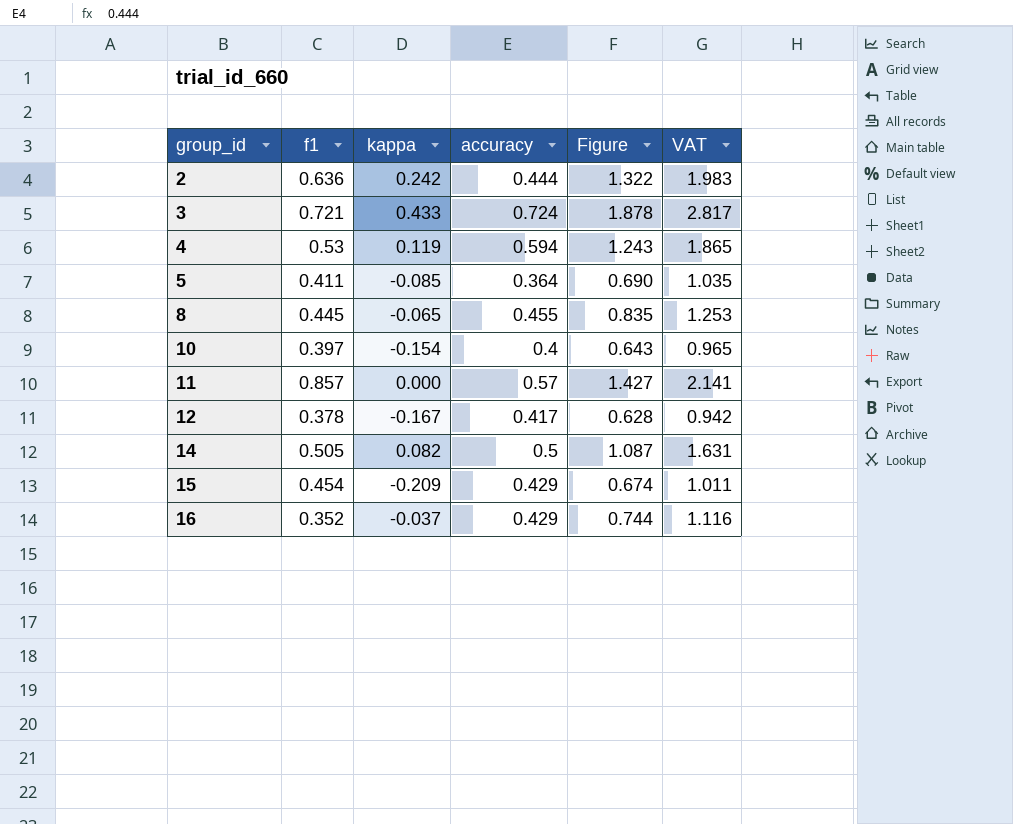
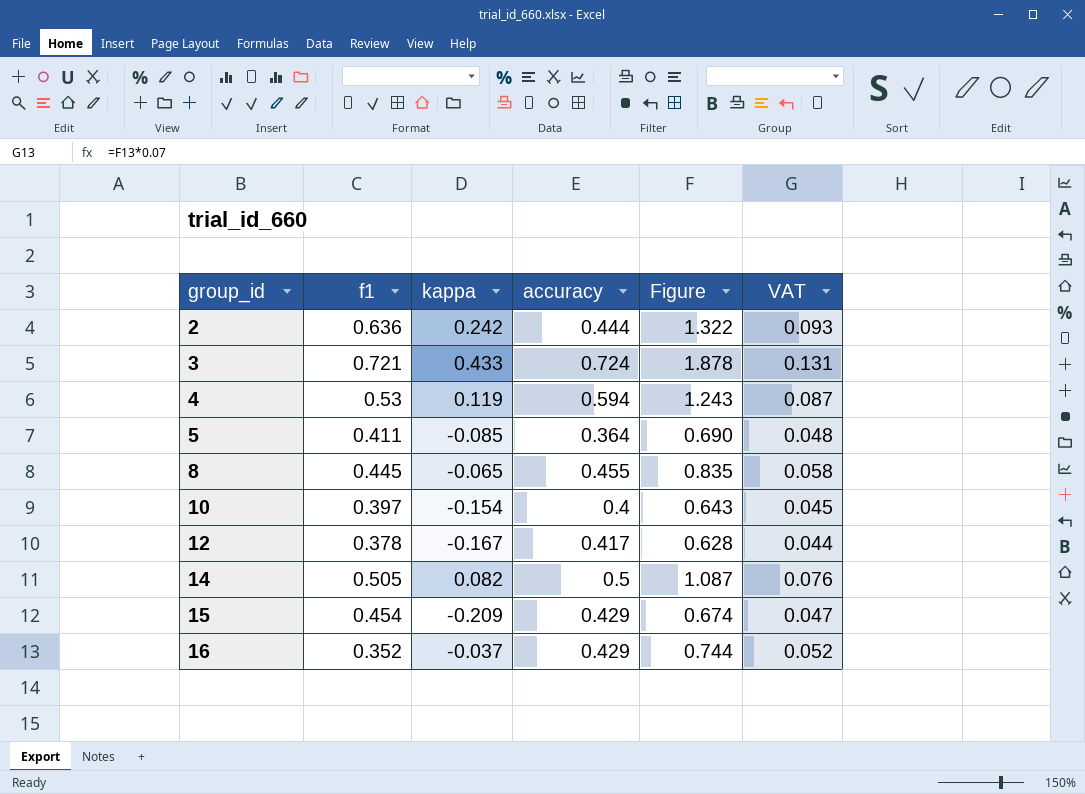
column VAT | formula: [Figure] * 1.5 -> [Figure] * 0.07
row 11: 0.857 | 0.000 | 0.57 | 1.427 | 2.141 -> none

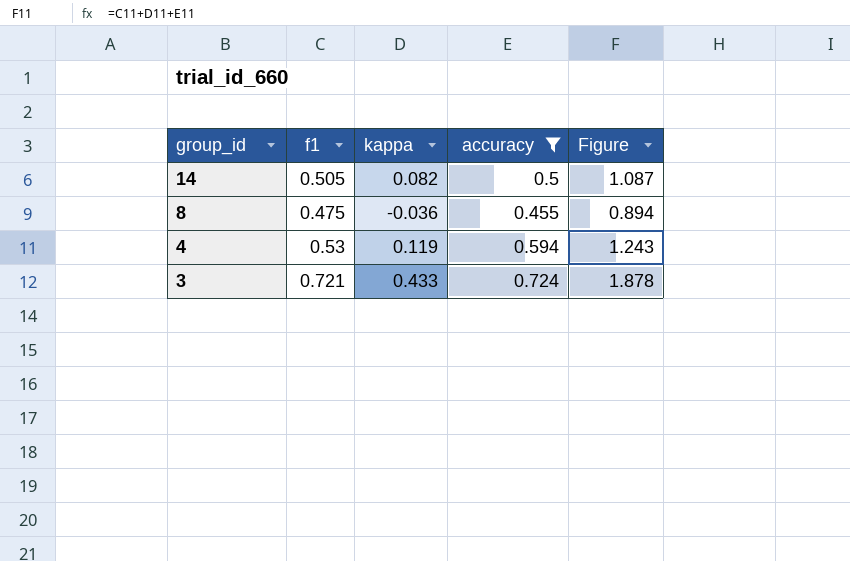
filter: none -> accuracy >= 0.455
row order: group_id ascending -> group_id descending
column VAT | formula: [Figure] * 0.07 -> none
8 | f1: 0.445 -> 0.475
8 | kappa: -0.065 -> -0.036
8 | Figure: 0.835 -> 0.894

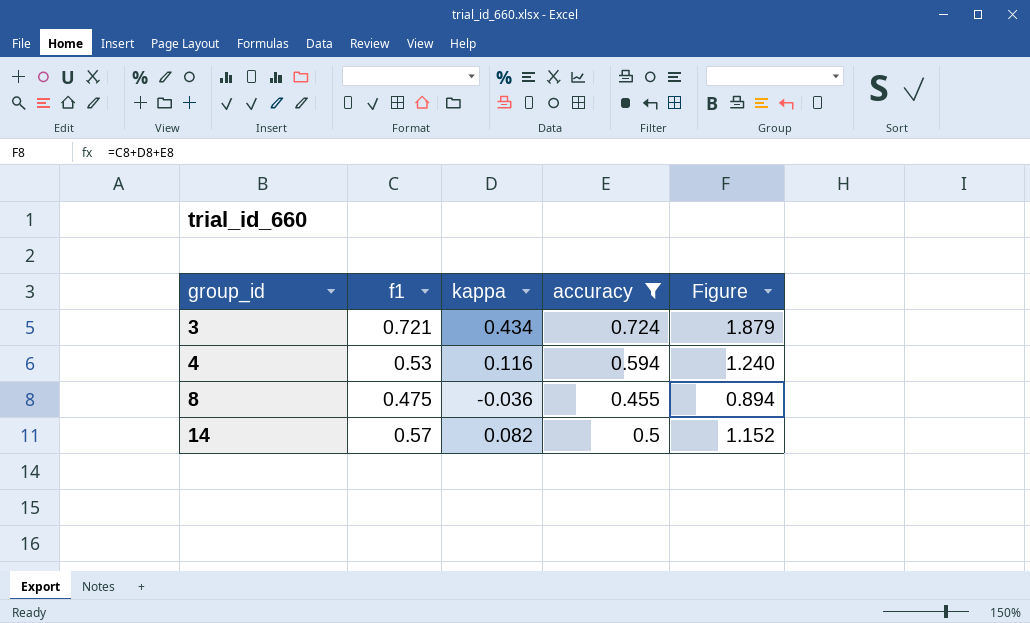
row order: group_id descending -> group_id ascending
3 | kappa: 0.433 -> 0.434
3 | Figure: 1.878 -> 1.879
4 | kappa: 0.119 -> 0.116
4 | Figure: 1.243 -> 1.240
14 | f1: 0.505 -> 0.57
14 | Figure: 1.087 -> 1.152

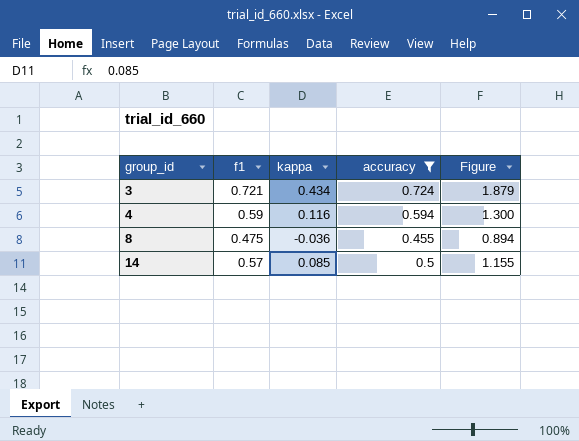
4 | f1: 0.53 -> 0.59
4 | Figure: 1.240 -> 1.300
14 | kappa: 0.082 -> 0.085
14 | Figure: 1.152 -> 1.155

